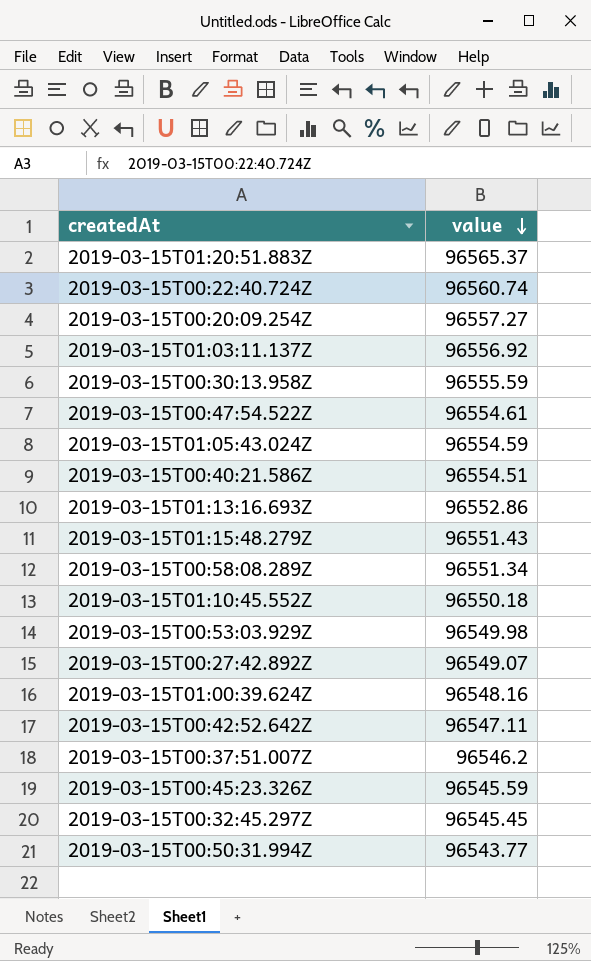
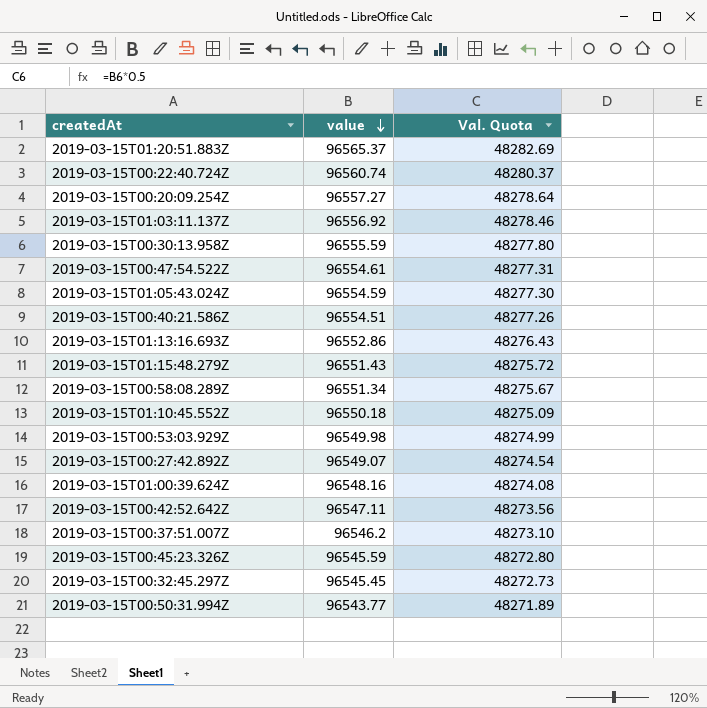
column Val. Quota | formula: none -> [value] * 0.5

